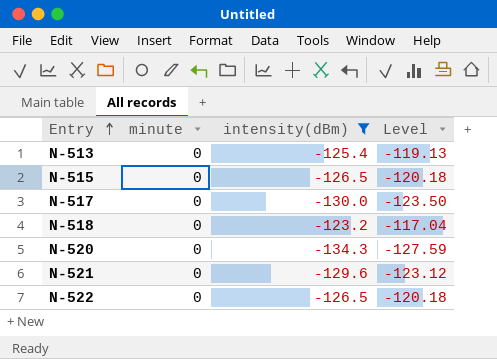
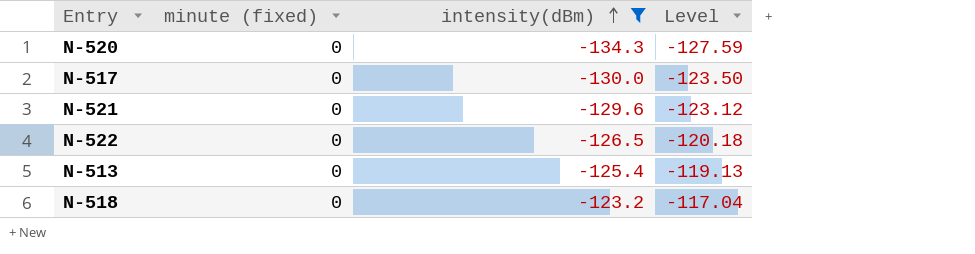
row order: Entry ascending -> intensity(dBm) ascending
column name: minute -> minute (fixed)
row N-515: 0 | -126.5 | -120.18 -> none

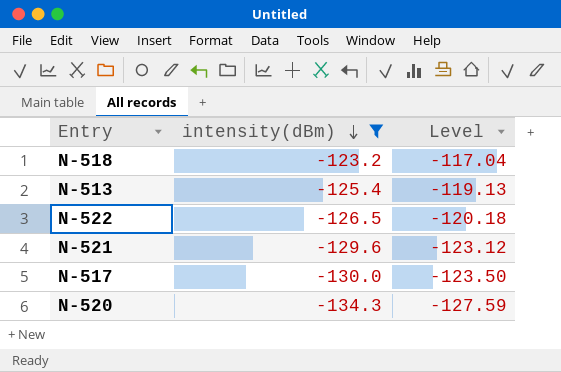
row order: intensity(dBm) ascending -> intensity(dBm) descending
column minute (fixed) | position: 2 -> none

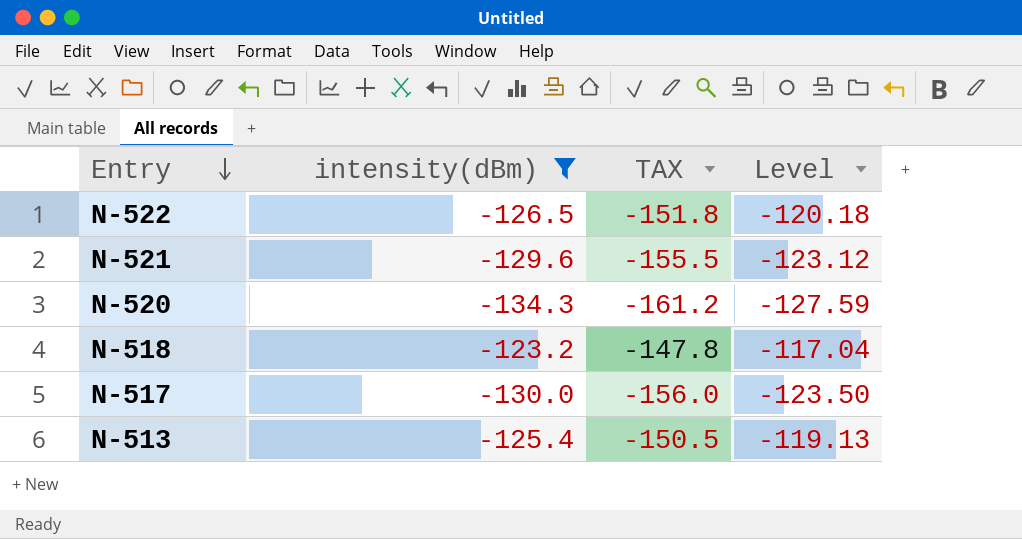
row order: intensity(dBm) descending -> Entry descending
column TAX | formula: none -> [intensity(dBm)] * 1.2

